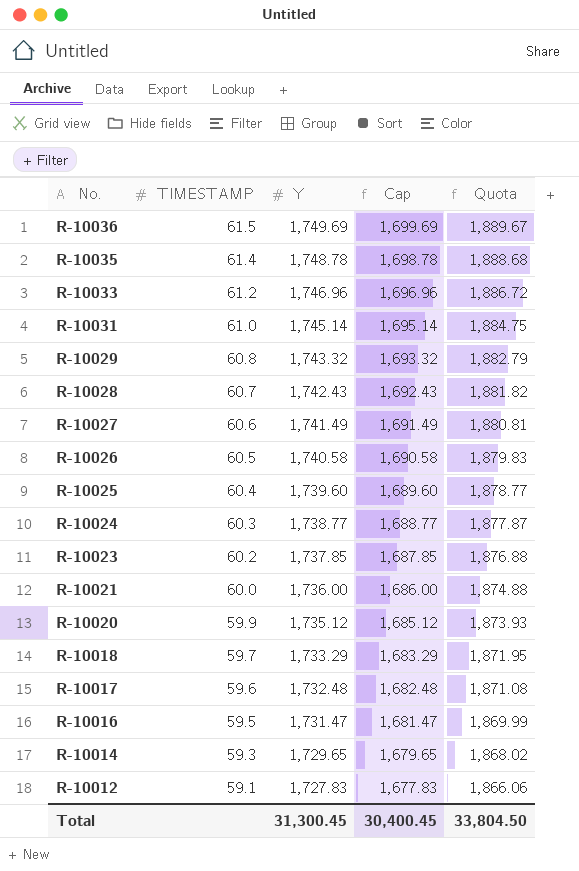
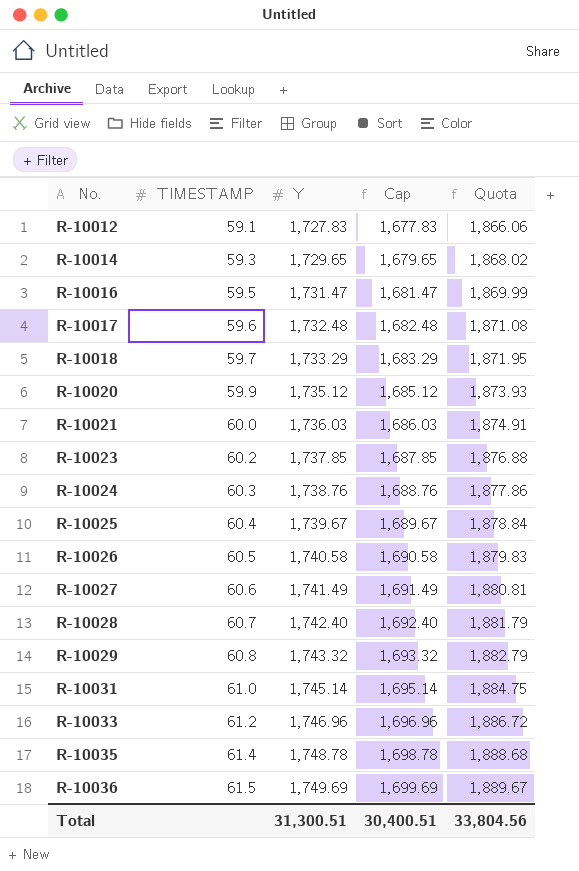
row order: No. descending -> No. ascending
R-10021 | Y: 1,736.00 -> 1,736.03
R-10021 | Cap: 1,686.00 -> 1,686.03
R-10021 | Quota: 1,874.88 -> 1,874.91
R-10024 | Y: 1,738.77 -> 1,738.76
R-10024 | Cap: 1,688.77 -> 1,688.76
R-10024 | Quota: 1,877.87 -> 1,877.86
R-10025 | Y: 1,739.60 -> 1,739.67
R-10025 | Cap: 1,689.60 -> 1,689.67
R-10025 | Quota: 1,878.77 -> 1,878.84
R-10028 | Y: 1,742.43 -> 1,742.40
R-10028 | Cap: 1,692.43 -> 1,692.40
R-10028 | Quota: 1,881.82 -> 1,881.79
Total | Y: 31,300.45 -> 31,300.51
Total | Cap: 30,400.45 -> 30,400.51
Total | Quota: 33,804.50 -> 33,804.56

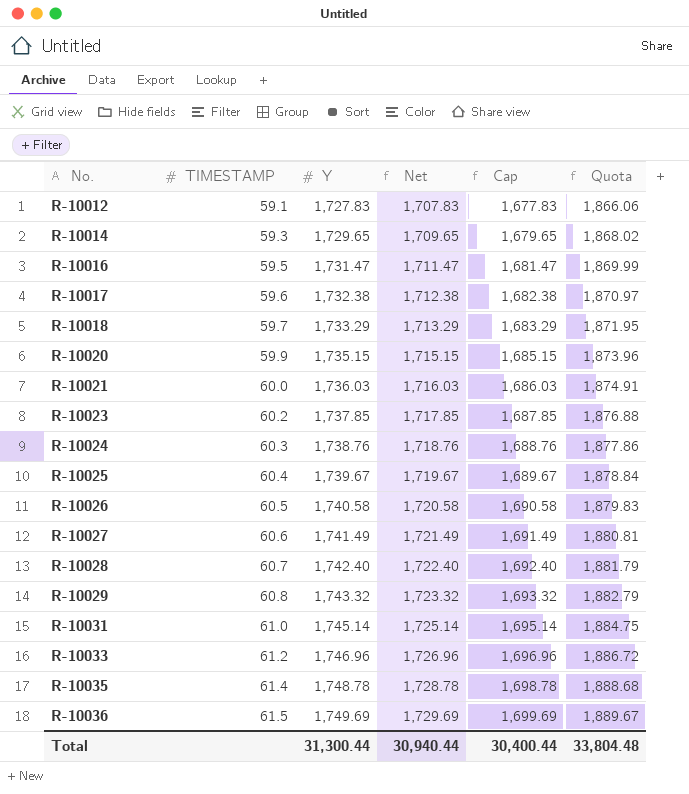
column Net | formula: none -> [Y] - 20
R-10017 | Y: 1,732.48 -> 1,732.38
R-10017 | Cap: 1,682.48 -> 1,682.38
R-10017 | Quota: 1,871.08 -> 1,870.97
R-10020 | Y: 1,735.12 -> 1,735.15
R-10020 | Cap: 1,685.12 -> 1,685.15
R-10020 | Quota: 1,873.93 -> 1,873.96
Total | Y: 31,300.51 -> 31,300.44
Total | Cap: 30,400.51 -> 30,400.44
Total | Quota: 33,804.56 -> 33,804.48

